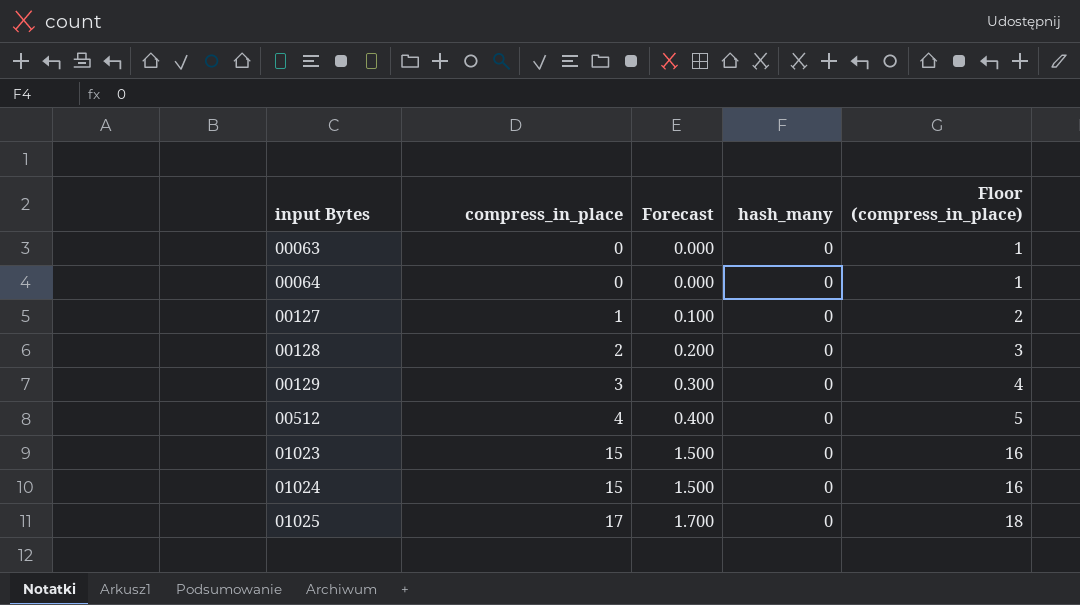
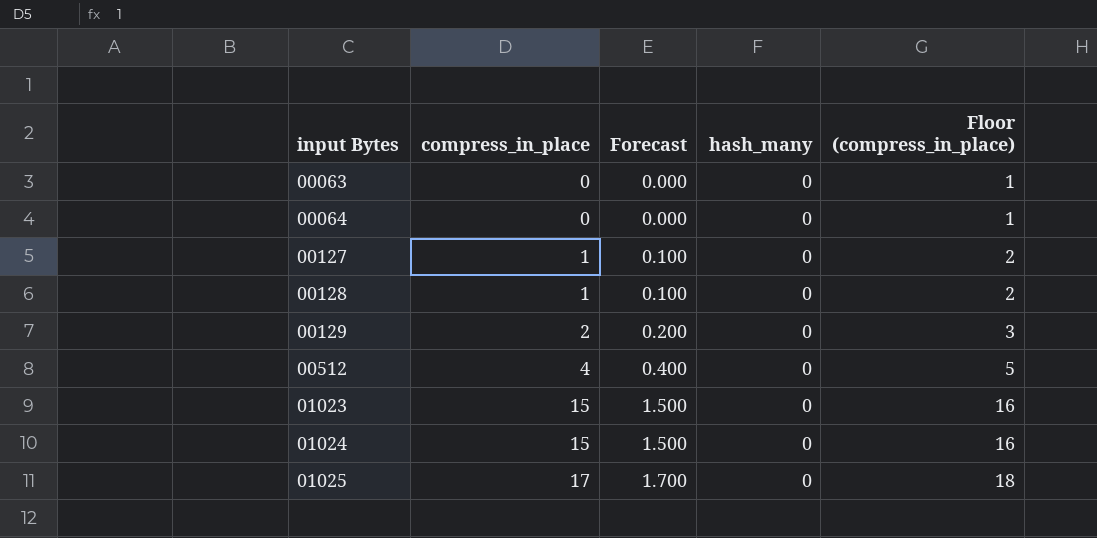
00128 | compress_in_place: 2 -> 1
00128 | Forecast: 0.200 -> 0.100
00128 | Floor (compress_in_place): 3 -> 2
00129 | compress_in_place: 3 -> 2
00129 | Forecast: 0.300 -> 0.200
00129 | Floor (compress_in_place): 4 -> 3

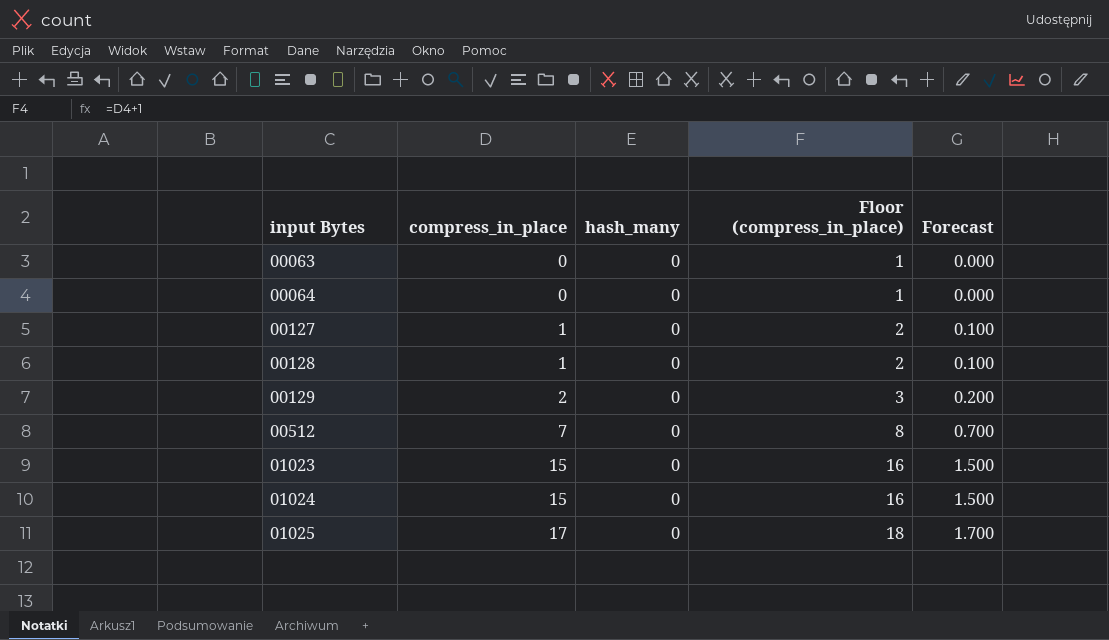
column Forecast | position: 3 -> 5
00512 | compress_in_place: 4 -> 7
00512 | Floor (compress_in_place): 5 -> 8
00512 | Forecast: 0.400 -> 0.700

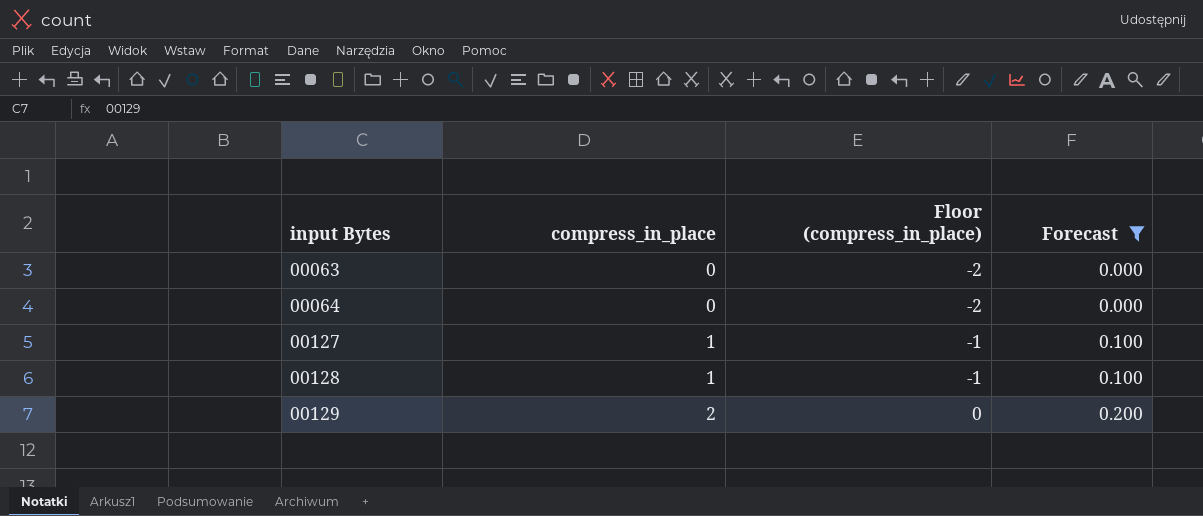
filter: none -> Forecast <= 0.200
column hash_many | position: 3 -> none
column Floor (compress_in_place) | formula: [compress_in_place] + 1 -> [compress_in_place] - 2

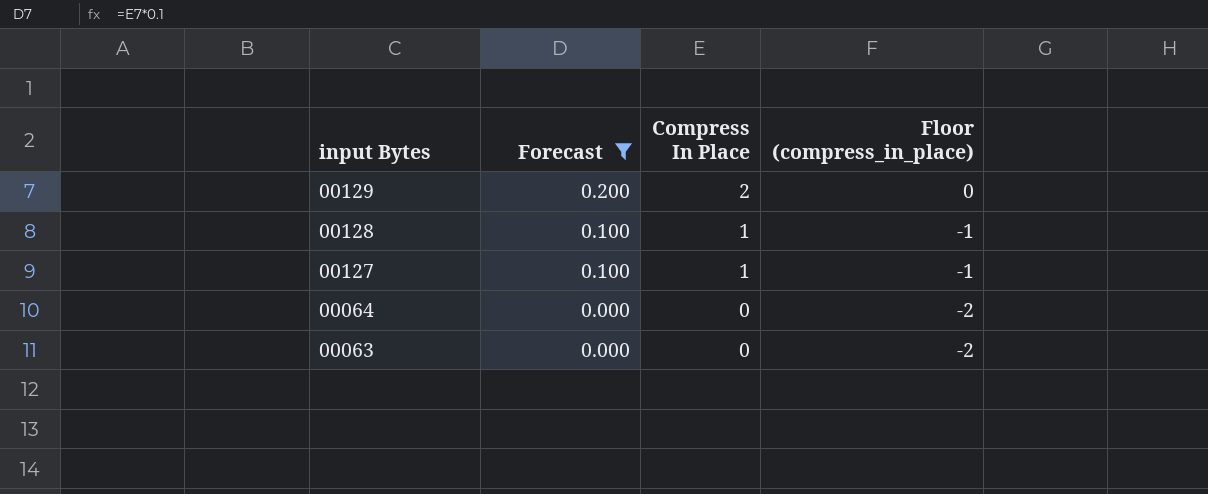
row order: input Bytes ascending -> input Bytes descending
column Forecast | position: 4 -> 2
column name: compress_in_place -> Compress In Place

